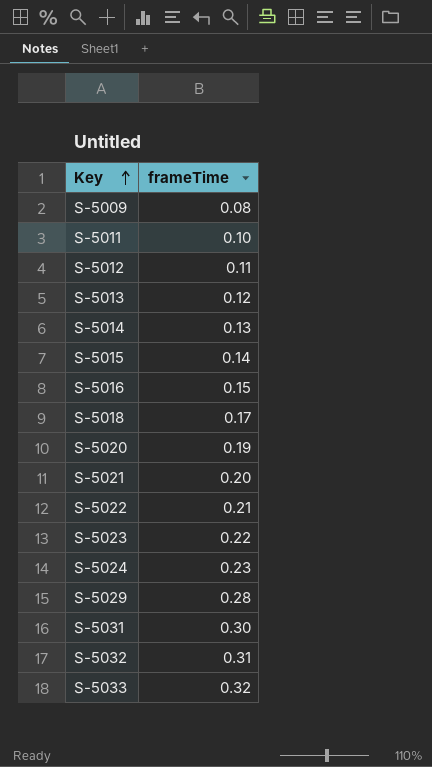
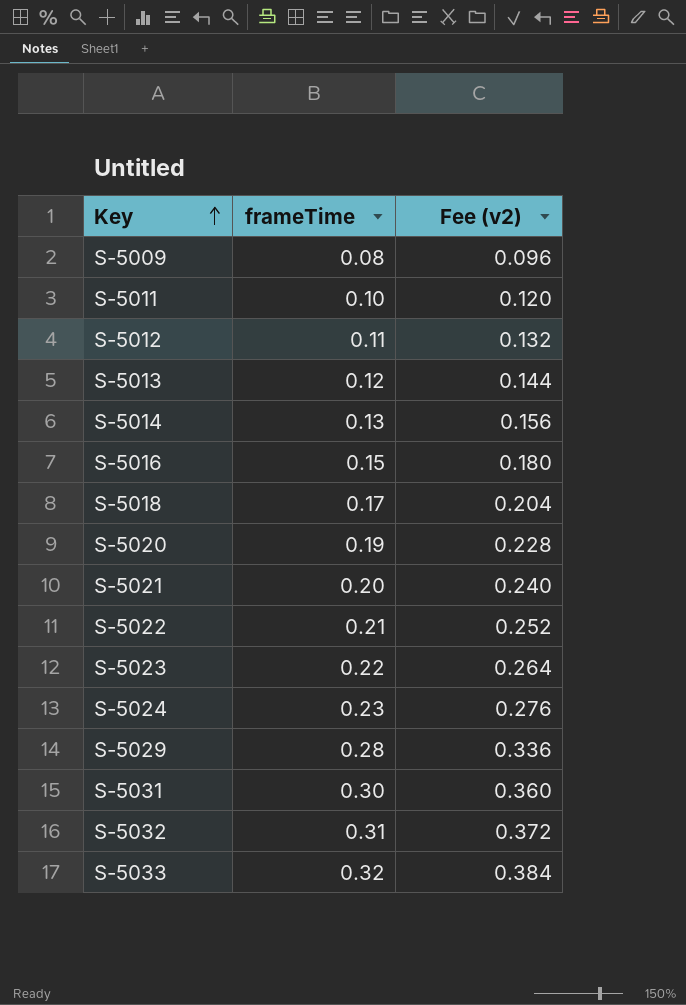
column Fee (v2) | formula: none -> [frameTime] * 1.2
row S-5015: 0.14 -> none

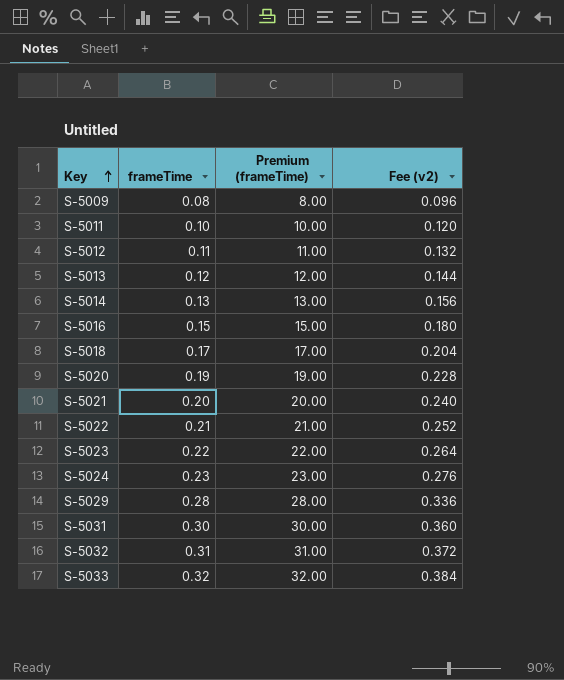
column Premium (frameTime) | formula: none -> [frameTime] * 100

